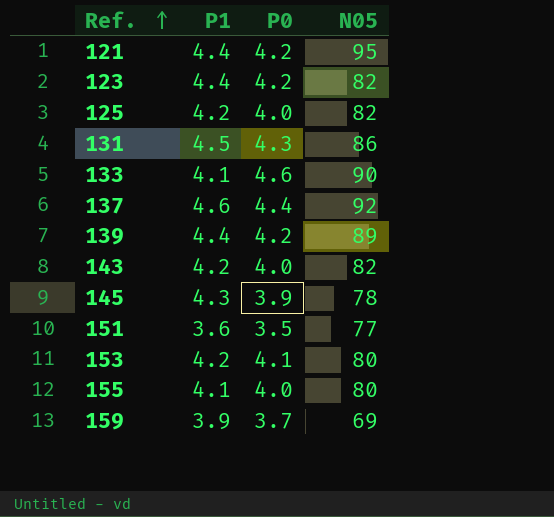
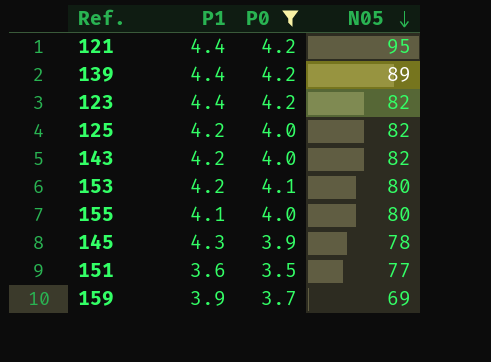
filter: none -> P0 <= 4.2
row order: Ref. ascending -> N05 descending

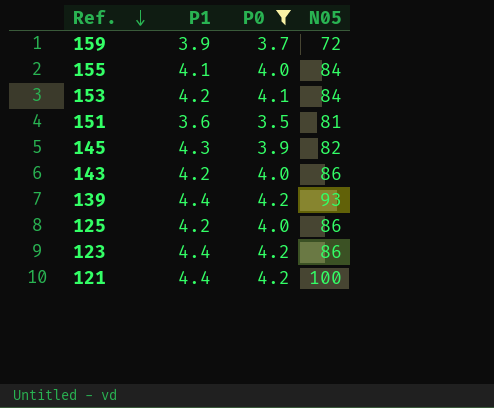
row order: N05 descending -> Ref. descending
159 | N05: 69 -> 72
155 | N05: 80 -> 84
153 | N05: 80 -> 84
151 | N05: 77 -> 81
145 | N05: 78 -> 82
143 | N05: 82 -> 86
139 | N05: 89 -> 93
125 | N05: 82 -> 86
123 | N05: 82 -> 86
121 | N05: 95 -> 100

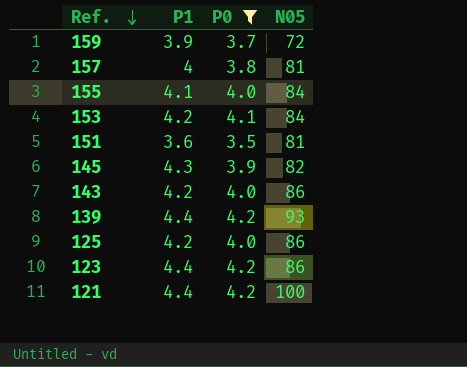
row 157: none -> 4 | 3.8 | 81

